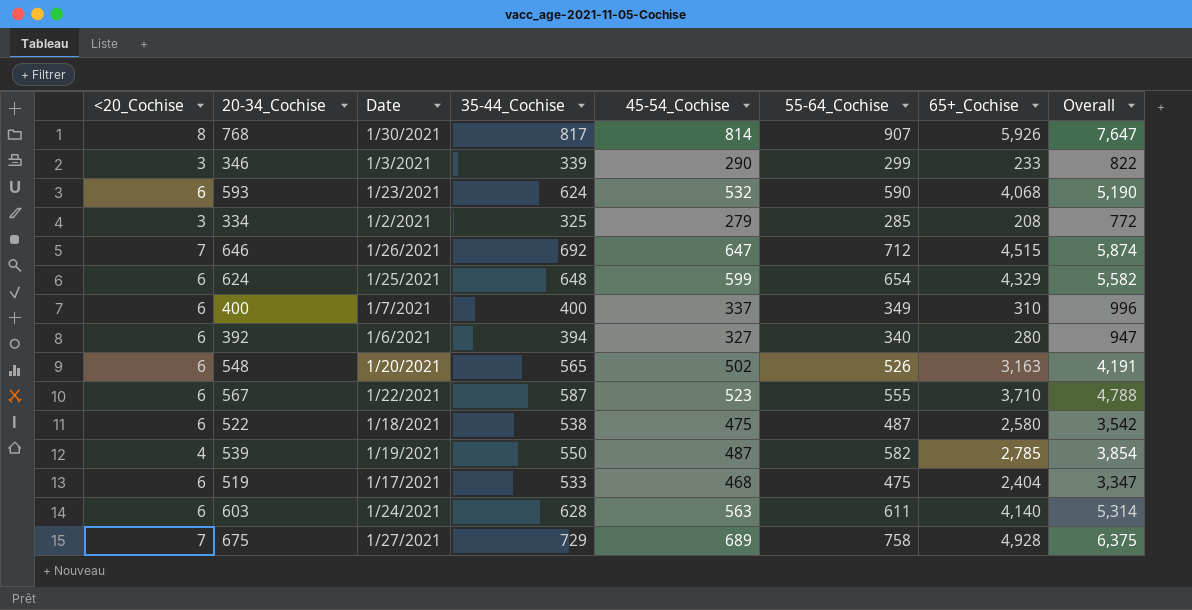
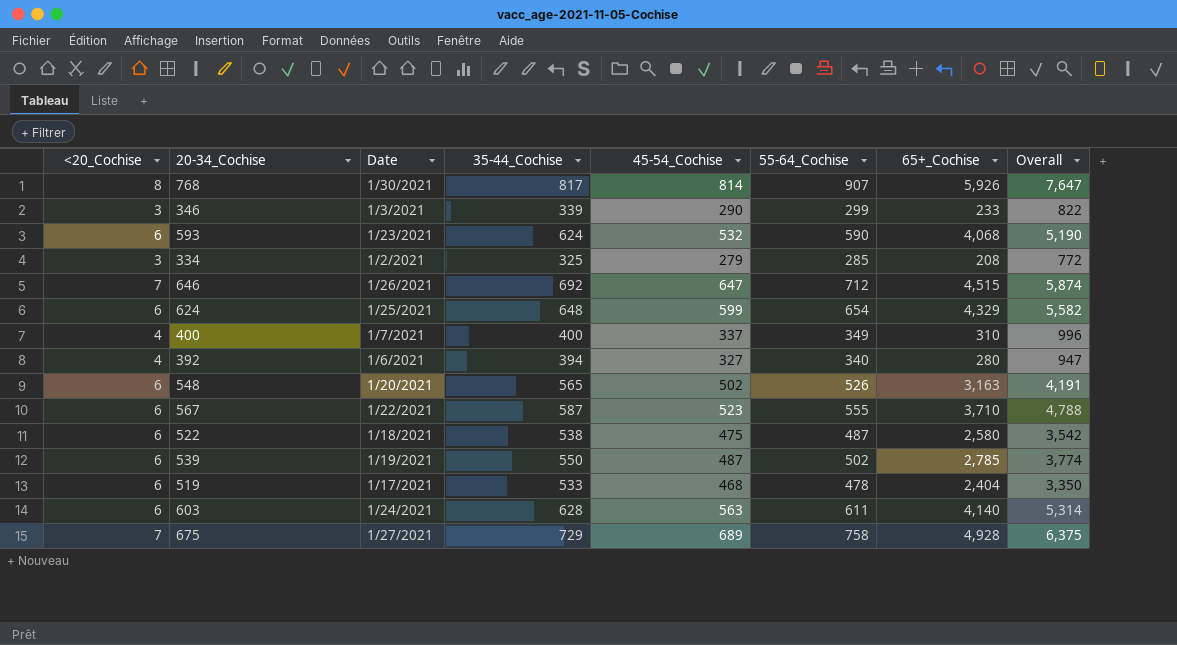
400 | <20_Cochise: 6 -> 4
392 | <20_Cochise: 6 -> 4
539 | <20_Cochise: 4 -> 6
539 | 55-64_Cochise: 582 -> 502
539 | Overall: 3,854 -> 3,774
519 | 55-64_Cochise: 475 -> 478
519 | Overall: 3,347 -> 3,350

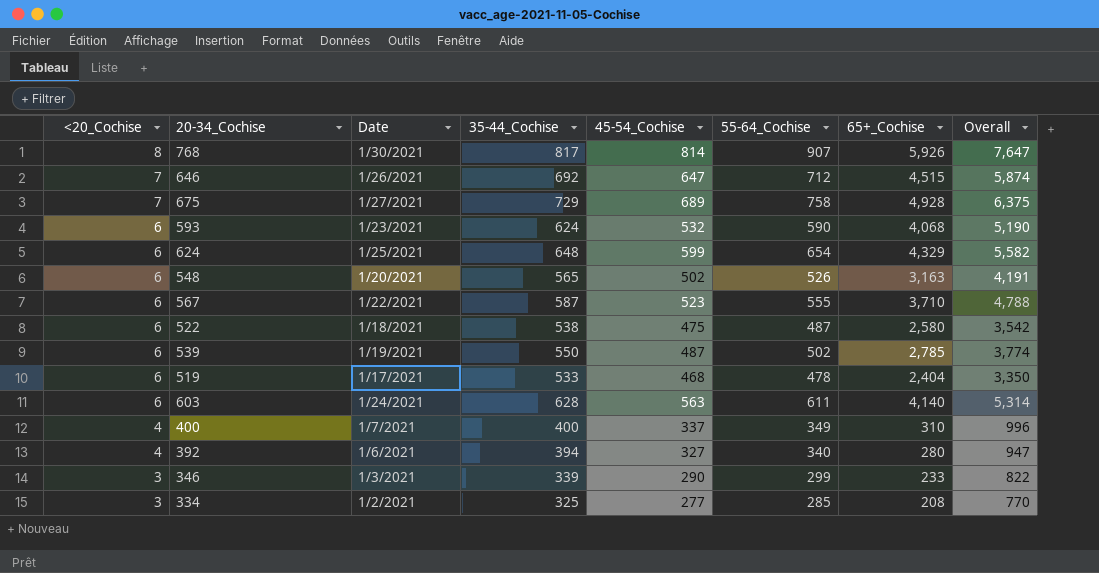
row order: none -> <20_Cochise descending
334 | 45-54_Cochise: 279 -> 277
334 | Overall: 772 -> 770

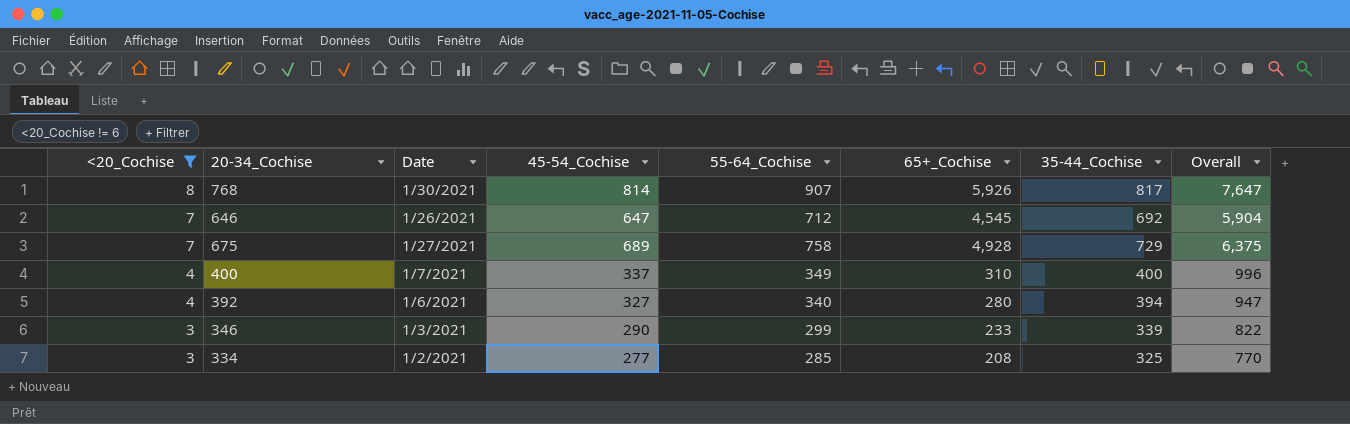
filter: none -> <20_Cochise != 6
column 35-44_Cochise | position: 4 -> 7
646 | 65+_Cochise: 4,515 -> 4,545
646 | Overall: 5,874 -> 5,904

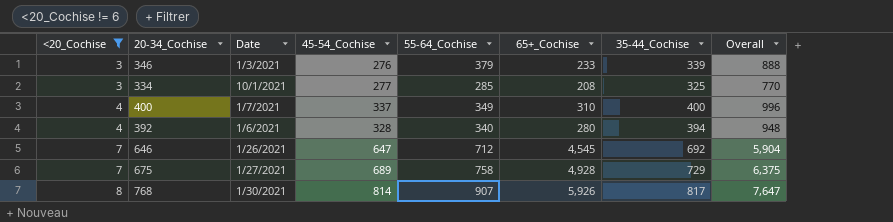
row order: <20_Cochise descending -> <20_Cochise ascending
346 | 45-54_Cochise: 290 -> 276
346 | 55-64_Cochise: 299 -> 379
346 | Overall: 822 -> 888
334 | Date: 1/2/2021 -> 10/1/2021
392 | 45-54_Cochise: 327 -> 328
392 | Overall: 947 -> 948

